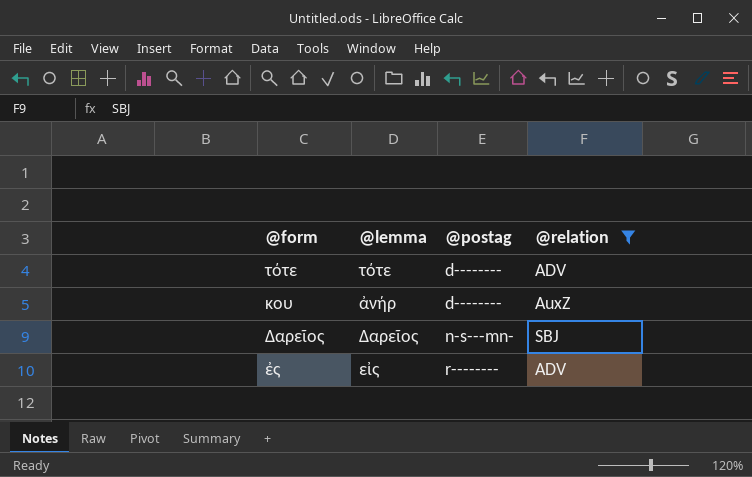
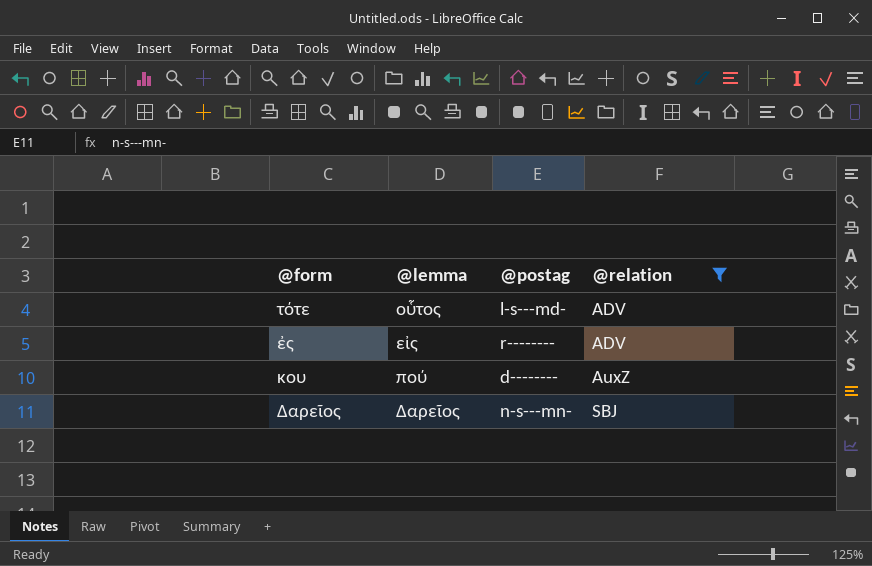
row order: @postag ascending -> @relation ascending
τότε | @lemma: τότε -> οὗτος
τότε | @postag: d-------- -> l-s---md-
κου | @lemma: ἀνήρ -> πού

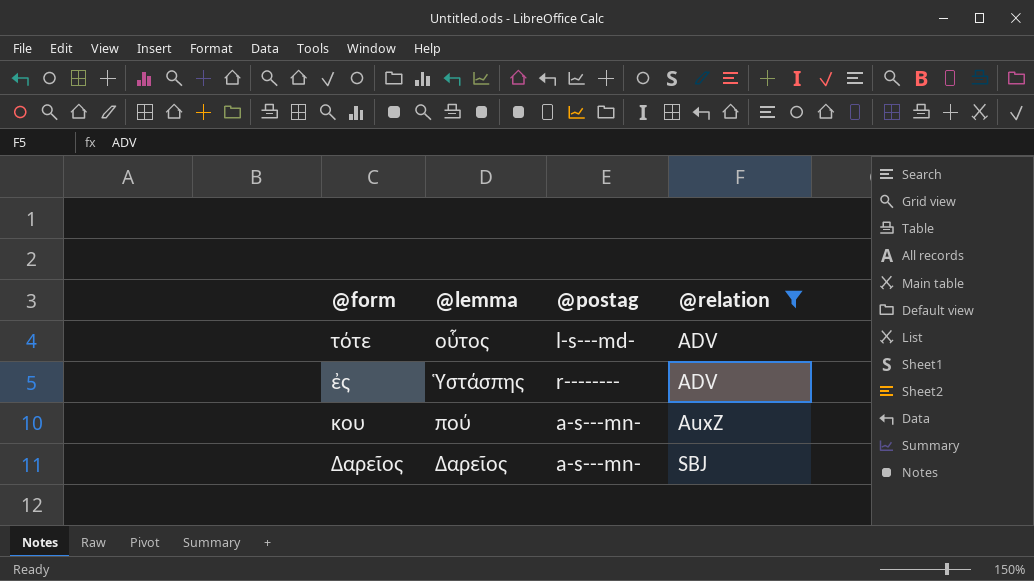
ἐς | @lemma: εἰς -> Ὑστάσπης
κου | @postag: d-------- -> a-s---mn-
Δαρεῖος | @postag: n-s---mn- -> a-s---mn-

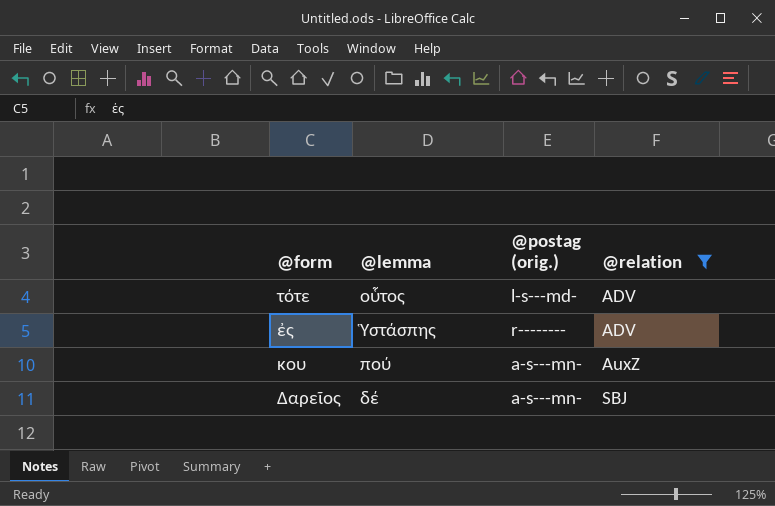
column name: @postag -> @postag (orig.)
Δαρεῖος | @lemma: Δαρεῖος -> δέ

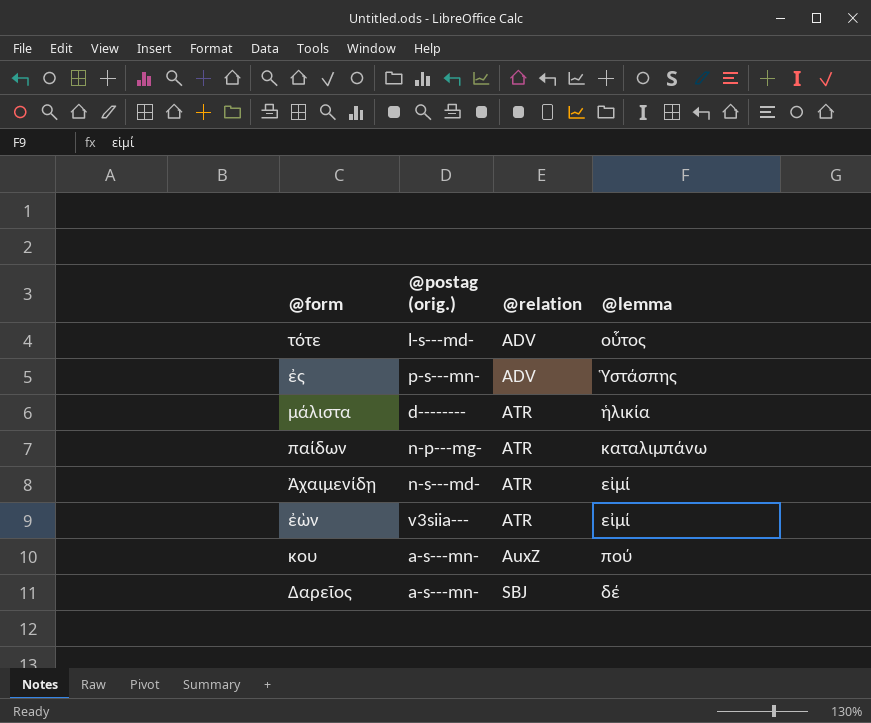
filter: @relation != ATR -> none
column @lemma | position: 2 -> 4
ἐς | @postag (orig.): r-------- -> p-s---mn-

